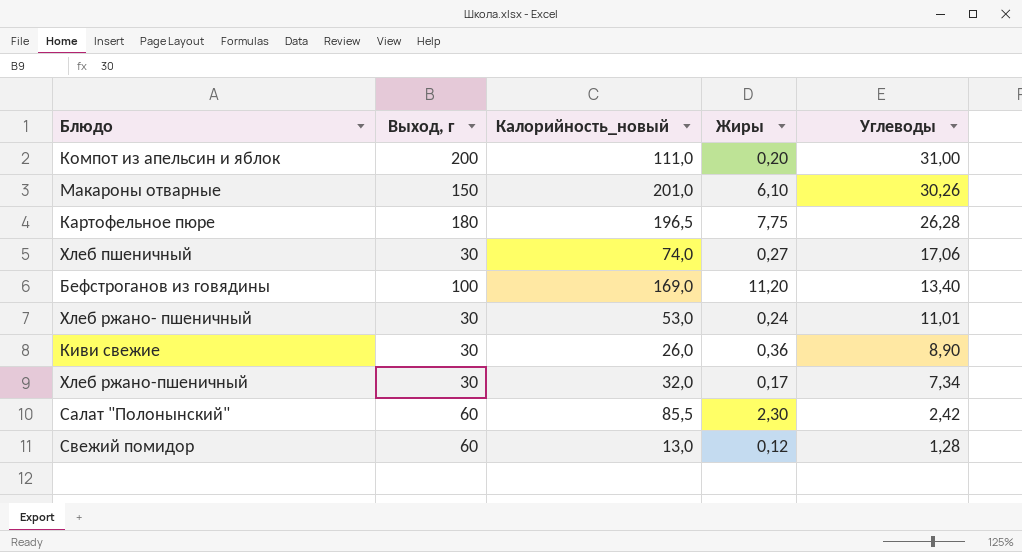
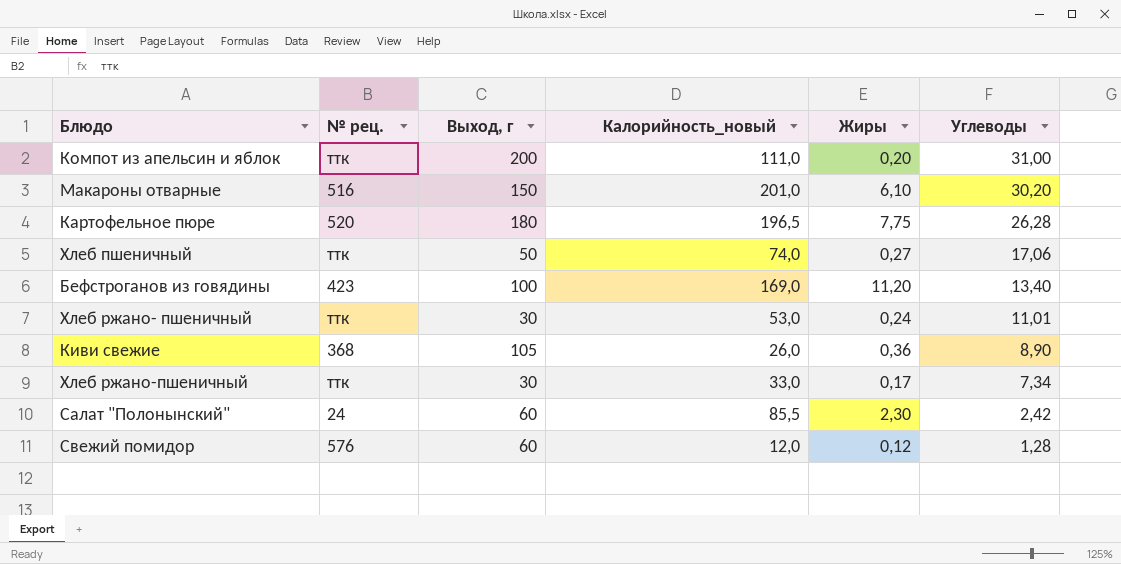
column № рец. | position: none -> 2
Макароны отварные | Углеводы: 30,26 -> 30,20
Хлеб пшеничный | Выход, г: 30 -> 50
Киви свежие | Выход, г: 30 -> 105
Хлеб ржано-пшеничный | Калорийность_новый: 32,0 -> 33,0
Свежий помидор | Калорийность_новый: 13,0 -> 12,0

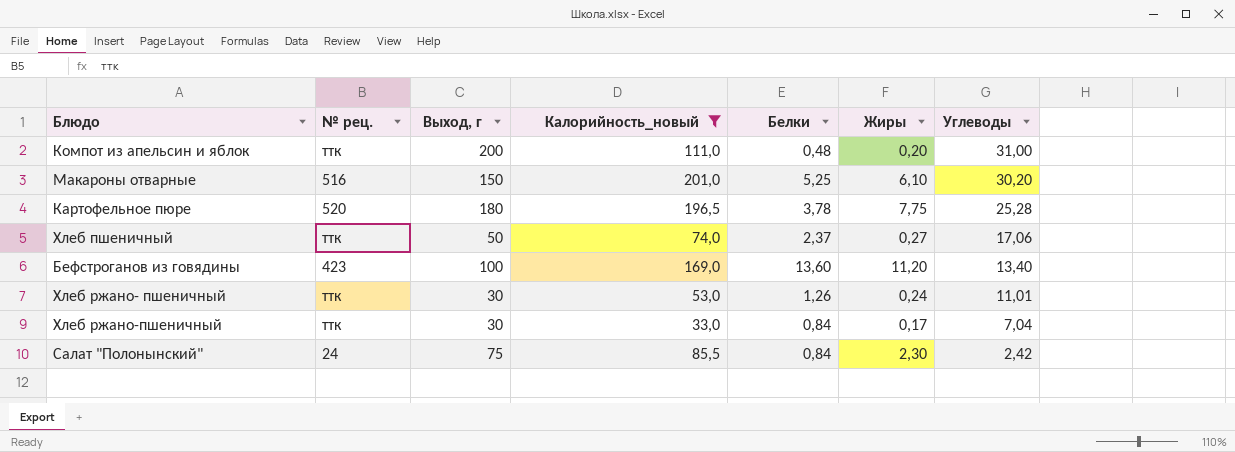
filter: none -> Калорийность_новый >= 33,0
column Белки | position: none -> 5
Картофельное пюре | Углеводы: 26,28 -> 25,28
Хлеб ржано-пшеничный | Углеводы: 7,34 -> 7,04
Салат "Полонынский" | Выход, г: 60 -> 75

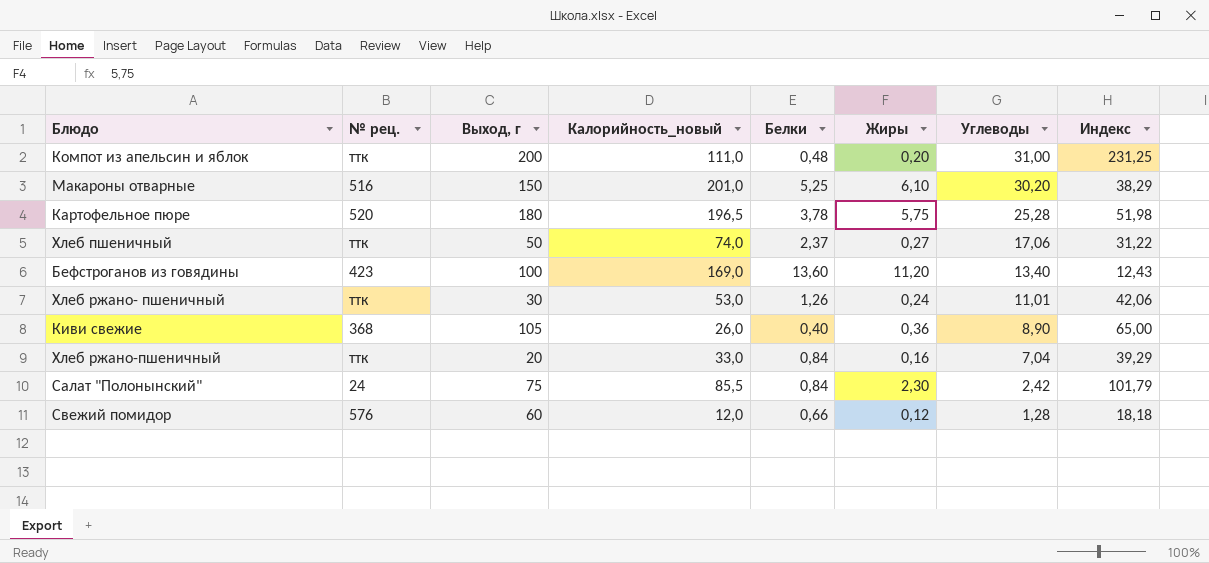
filter: Калорийность_новый >= 33,0 -> none
column Индекс | formula: none -> [Калорийность_новый] / [Белки]
Картофельное пюре | Жиры: 7,75 -> 5,75
Хлеб ржано-пшеничный | Выход, г: 30 -> 20
Хлеб ржано-пшеничный | Жиры: 0,17 -> 0,16

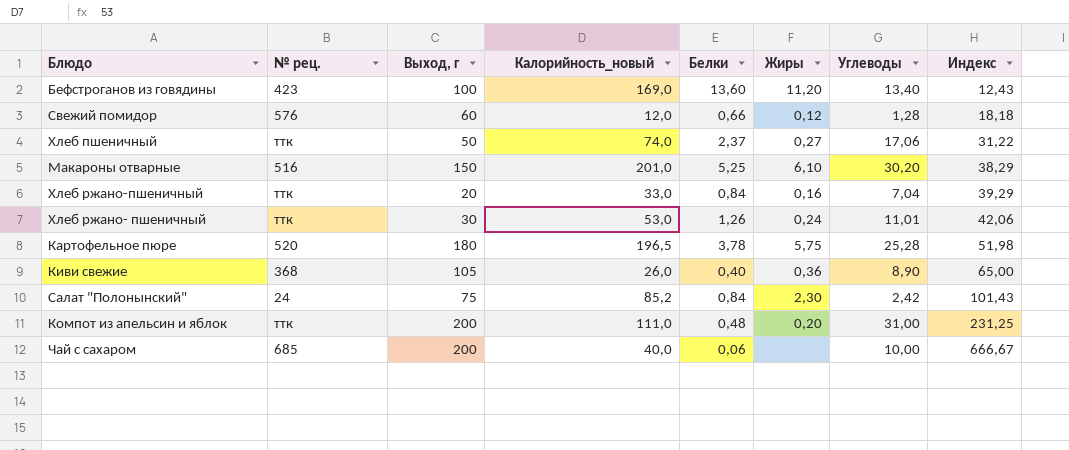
row order: Углеводы descending -> Индекс ascending
Салат "Полонынский" | Калорийность_новый: 85,5 -> 85,2
Салат "Полонынский" | Индекс: 101,79 -> 101,43
row Чай с сахаром: none -> 685 | 200 | 40,0 | 0,06 | none | 10,00 | 666,67

